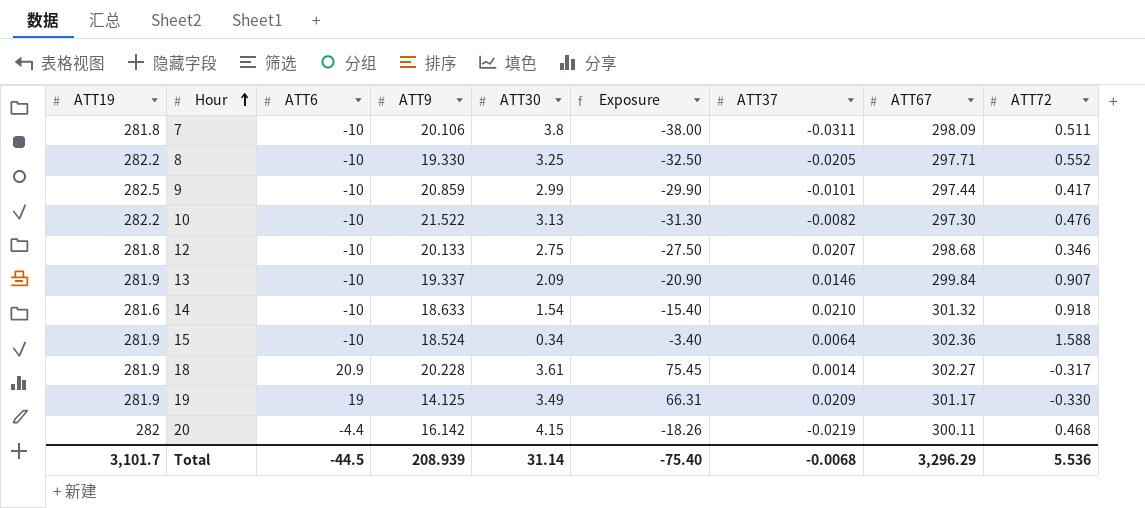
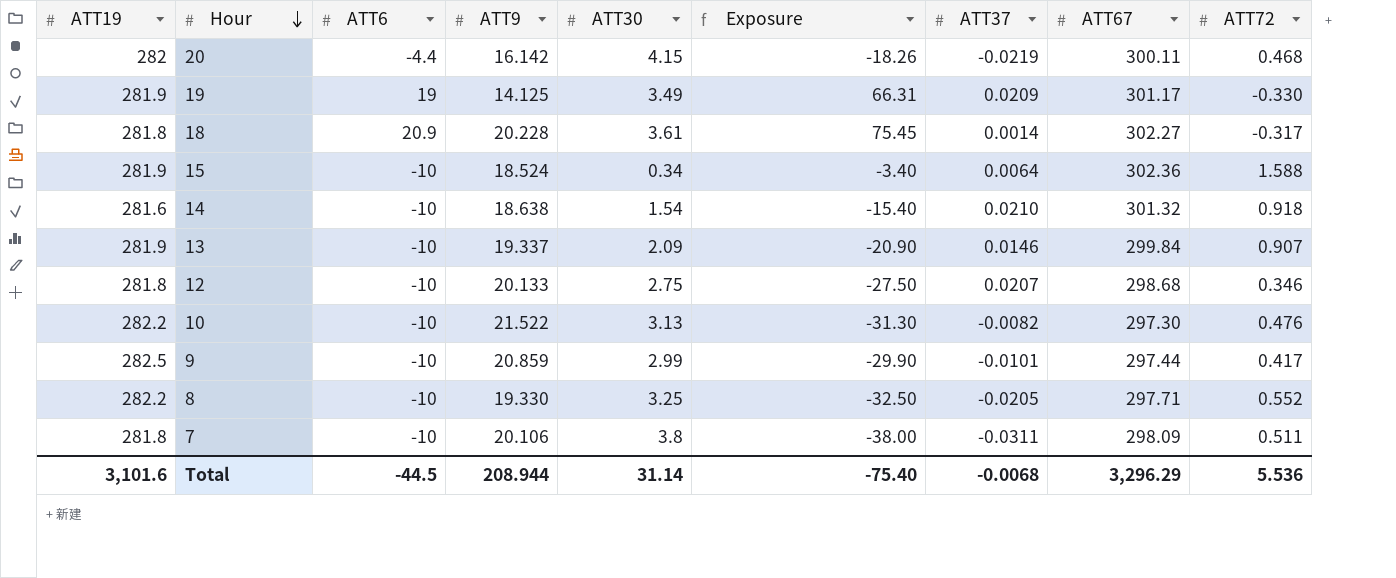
row order: Hour ascending -> Hour descending
18 | ATT19: 281.9 -> 281.8
14 | ATT9: 18.633 -> 18.638
Total | ATT19: 3,101.7 -> 3,101.6
Total | ATT9: 208.939 -> 208.944

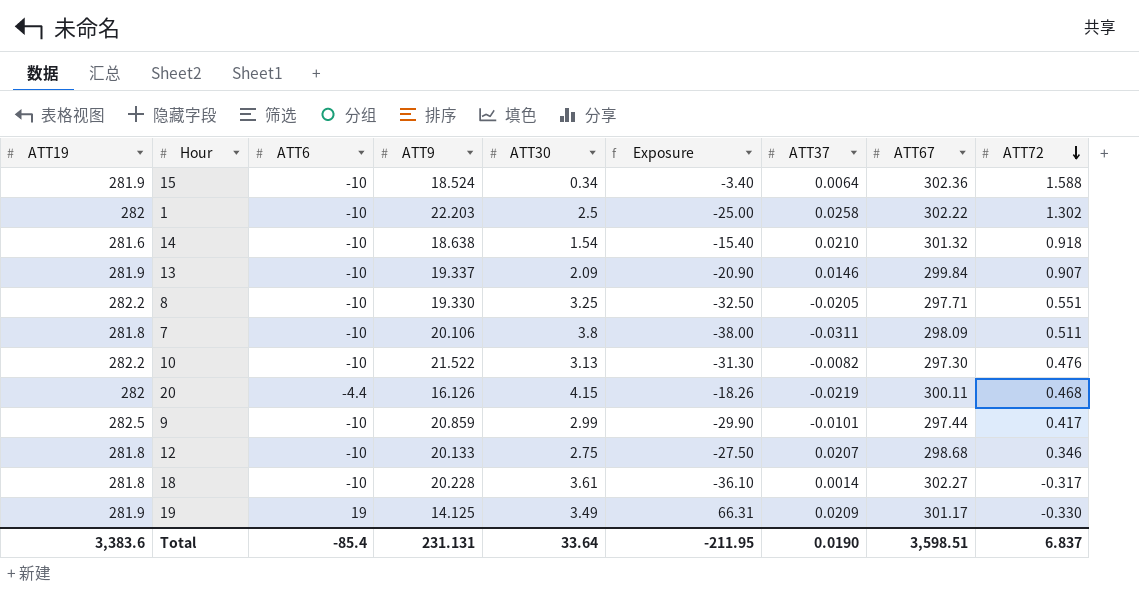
row order: Hour descending -> ATT72 descending
row 1: none -> 282 | -10 | 22.203 | 2.5 | -25.00 | 0.0258 | 302.22 | 1.302
8 | ATT72: 0.552 -> 0.551
20 | ATT9: 16.142 -> 16.126
18 | ATT6: 20.9 -> -10
18 | Exposure: 75.45 -> -36.10
Total | ATT19: 3,101.6 -> 3,383.6
Total | ATT6: -44.5 -> -85.4
Total | ATT9: 208.944 -> 231.131
Total | ATT30: 31.14 -> 33.64
Total | Exposure: -75.40 -> -211.95
Total | ATT37: -0.0068 -> 0.0190
Total | ATT67: 3,296.29 -> 3,598.51
Total | ATT72: 5.536 -> 6.837

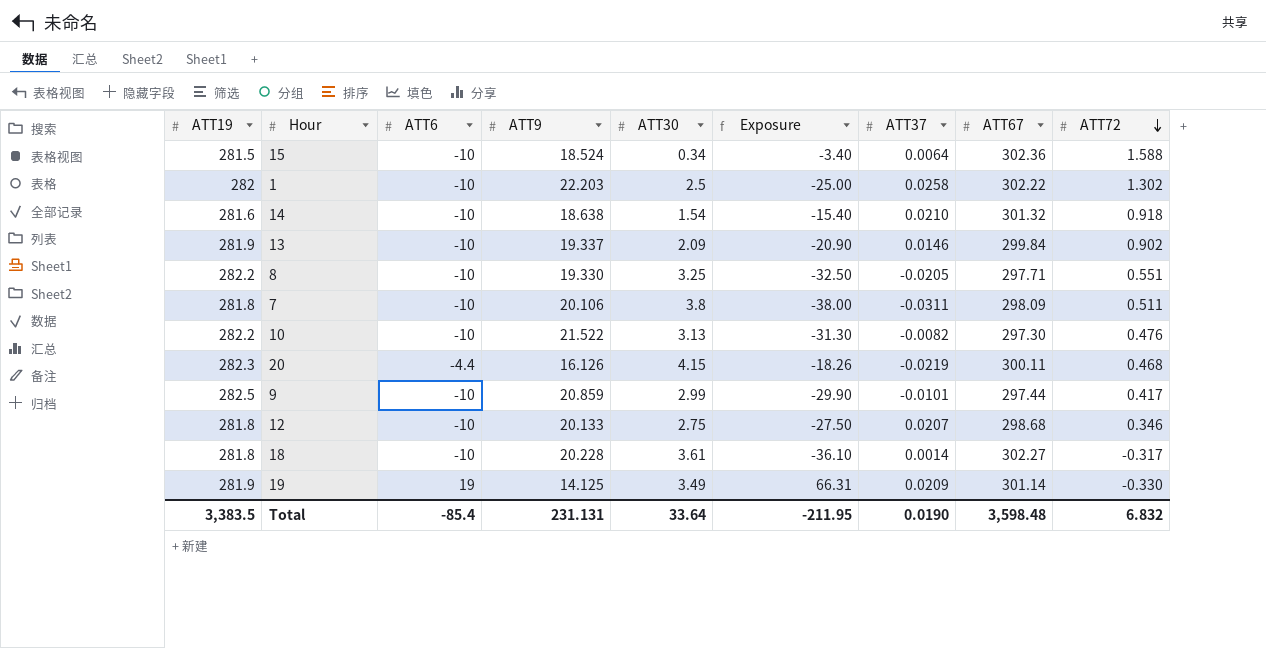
15 | ATT19: 281.9 -> 281.5
13 | ATT72: 0.907 -> 0.902
20 | ATT19: 282 -> 282.3
19 | ATT67: 301.17 -> 301.14
Total | ATT19: 3,383.6 -> 3,383.5
Total | ATT67: 3,598.51 -> 3,598.48
Total | ATT72: 6.837 -> 6.832

